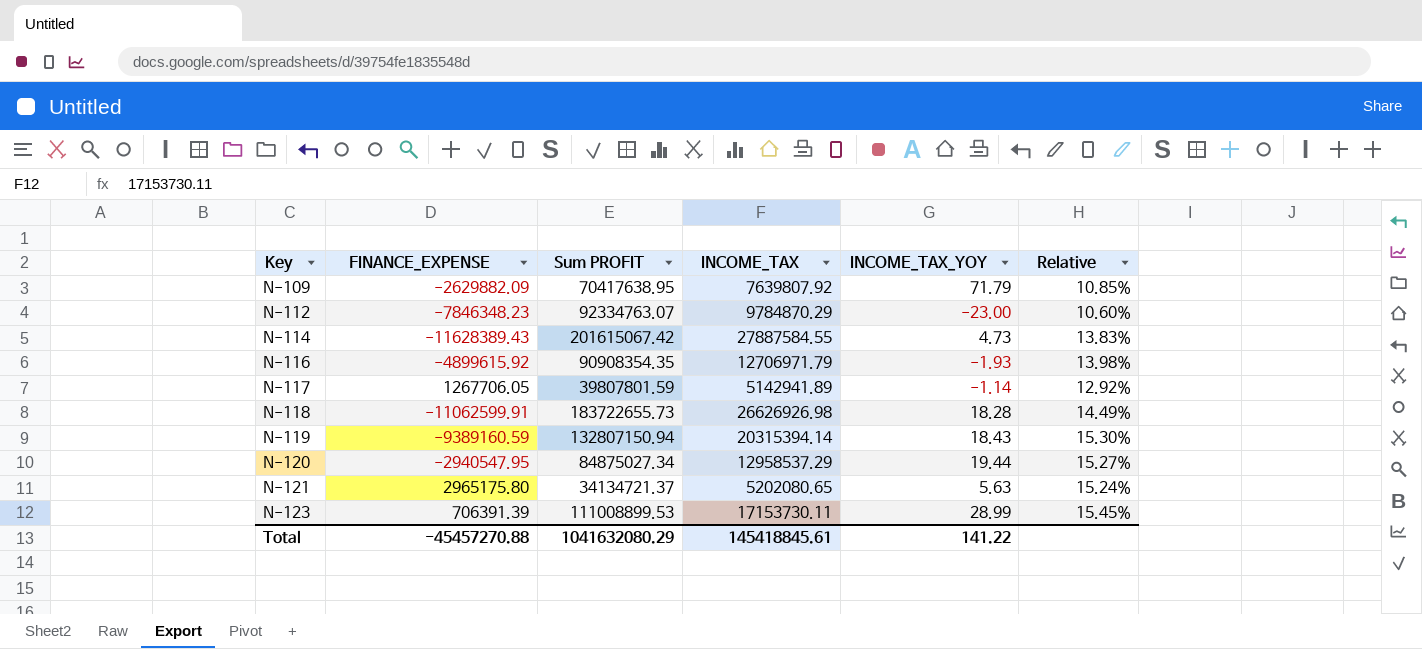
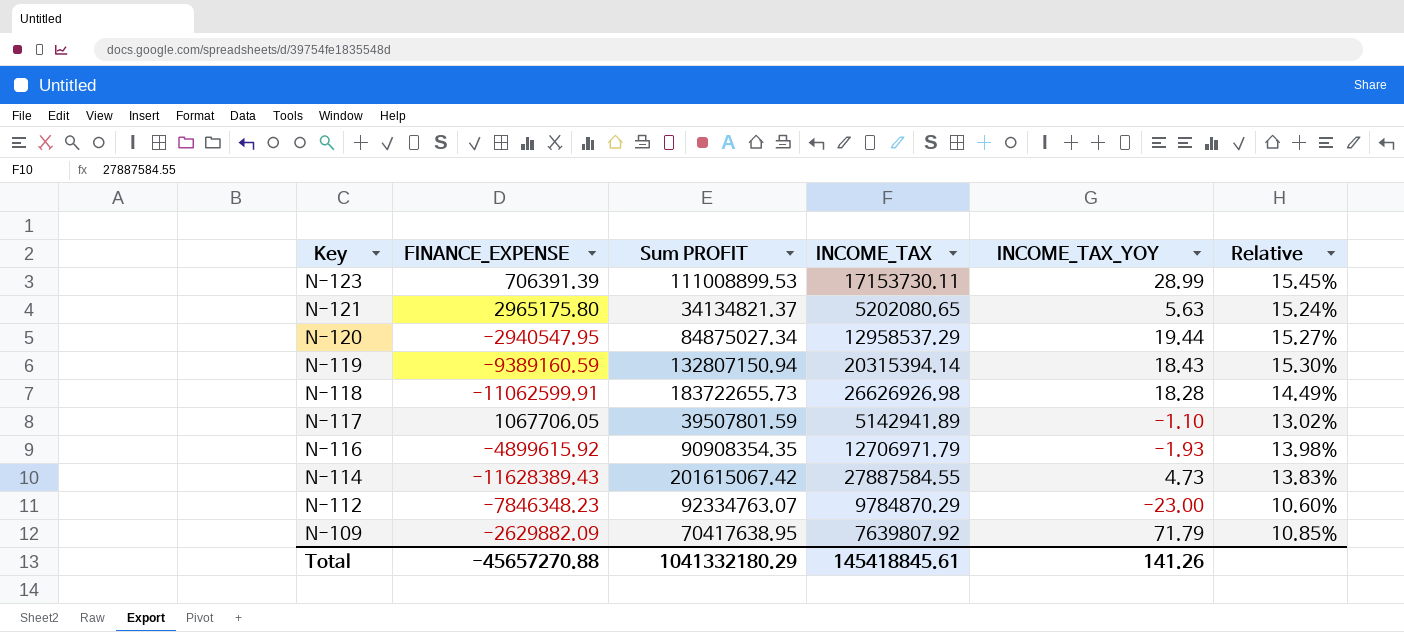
row order: Key ascending -> Key descending
N-121 | Sum PROFIT: 34134721.37 -> 34134821.37
N-117 | FINANCE_EXPENSE: 1267706.05 -> 1067706.05
N-117 | Sum PROFIT: 39807801.59 -> 39507801.59
N-117 | INCOME_TAX_YOY: -1.14 -> -1.10
N-117 | Relative: 12.92% -> 13.02%
Total | FINANCE_EXPENSE: -45457270.88 -> -45657270.88
Total | Sum PROFIT: 1041632080.29 -> 1041332180.29
Total | INCOME_TAX_YOY: 141.22 -> 141.26

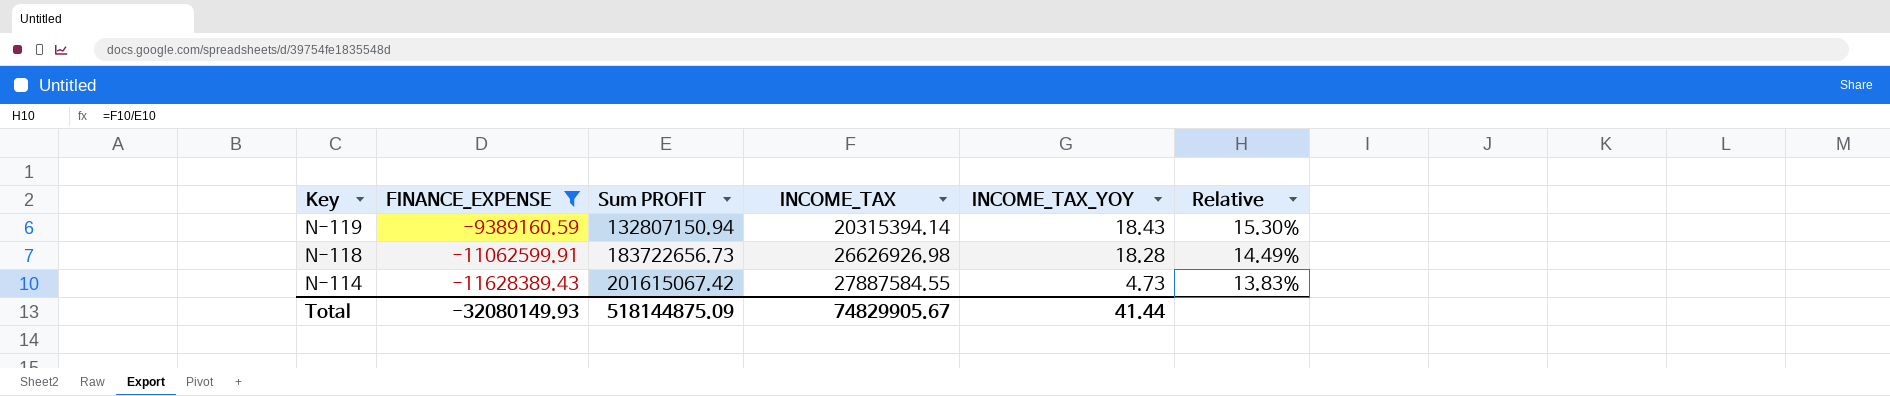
filter: none -> FINANCE_EXPENSE <= -9389160.59
N-118 | Sum PROFIT: 183722655.73 -> 183722656.73
Total | FINANCE_EXPENSE: -45657270.88 -> -32080149.93
Total | Sum PROFIT: 1041332180.29 -> 518144875.09
Total | INCOME_TAX: 145418845.61 -> 74829905.67
Total | INCOME_TAX_YOY: 141.26 -> 41.44

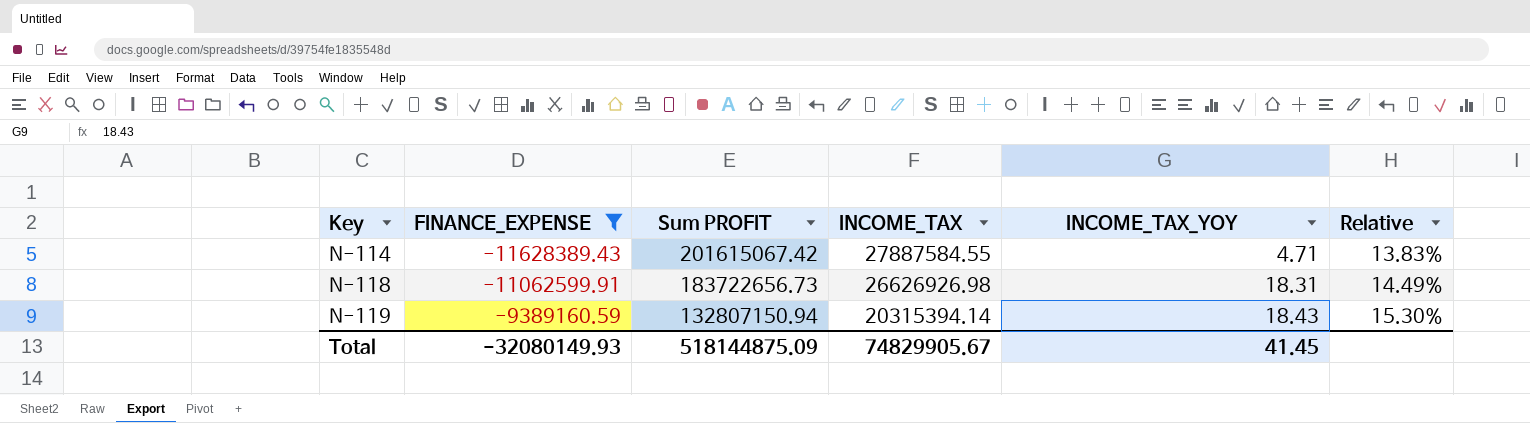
row order: Key descending -> Key ascending
N-114 | INCOME_TAX_YOY: 4.73 -> 4.71
N-118 | INCOME_TAX_YOY: 18.28 -> 18.31
Total | INCOME_TAX_YOY: 41.44 -> 41.45

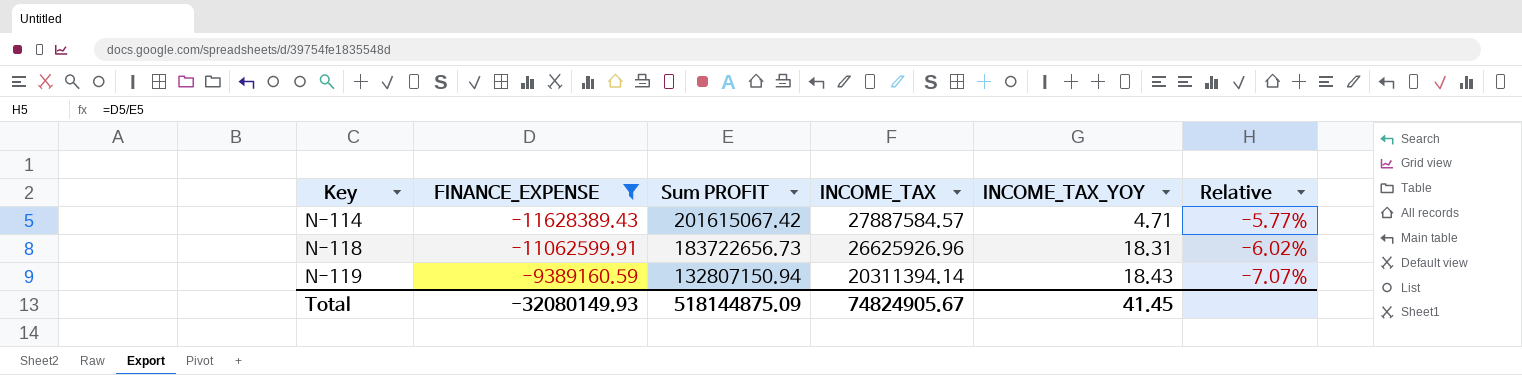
column Relative | formula: [INCOME_TAX] / [Sum PROFIT] -> [FINANCE_EXPENSE] / [Sum PROFIT]
N-114 | INCOME_TAX: 27887584.55 -> 27887584.57
N-118 | INCOME_TAX: 26626926.98 -> 26625926.96
N-119 | INCOME_TAX: 20315394.14 -> 20311394.14
Total | INCOME_TAX: 74829905.67 -> 74824905.67

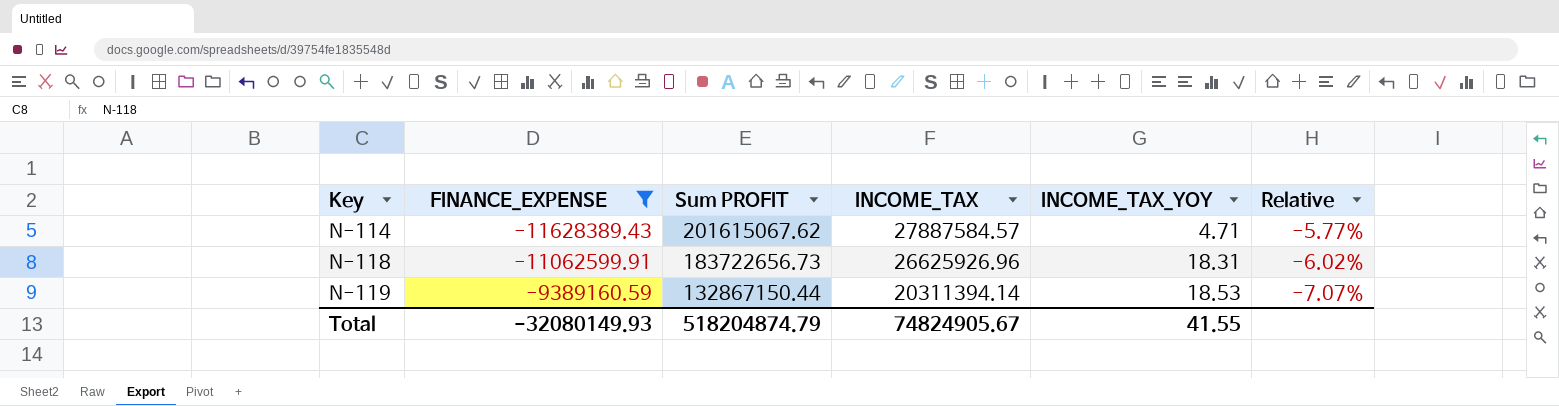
N-114 | Sum PROFIT: 201615067.42 -> 201615067.62
N-119 | Sum PROFIT: 132807150.94 -> 132867150.44
N-119 | INCOME_TAX_YOY: 18.43 -> 18.53
Total | Sum PROFIT: 518144875.09 -> 518204874.79
Total | INCOME_TAX_YOY: 41.45 -> 41.55

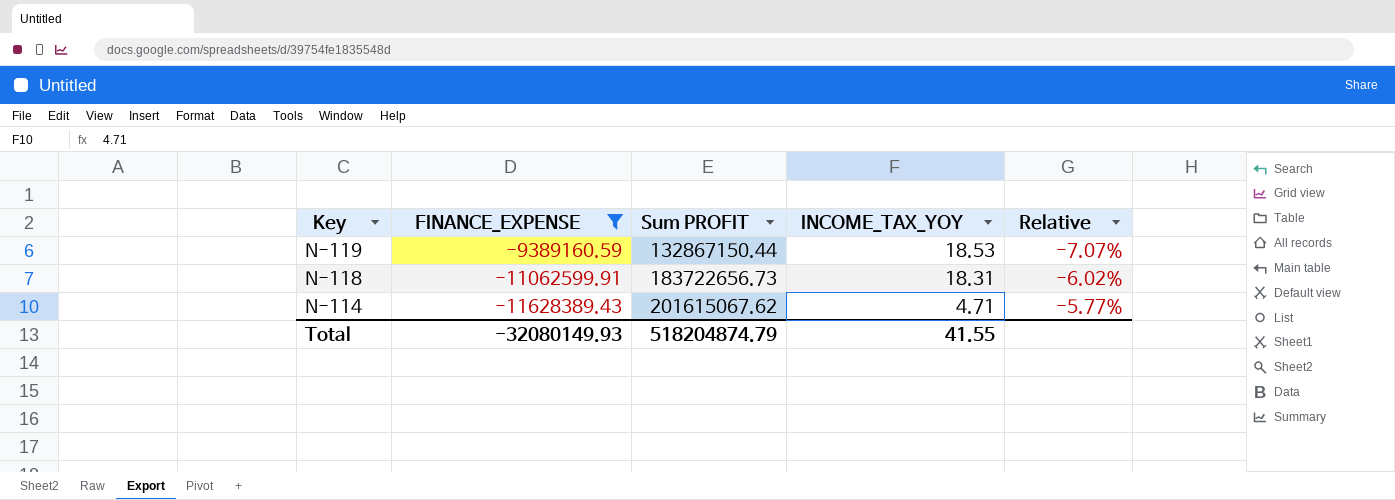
row order: Key ascending -> Key descending
column INCOME_TAX | position: 4 -> none

